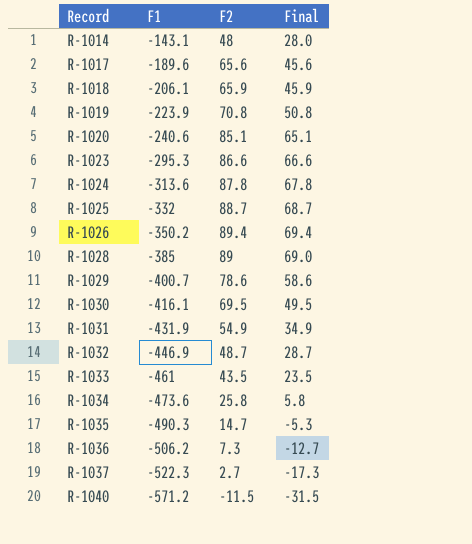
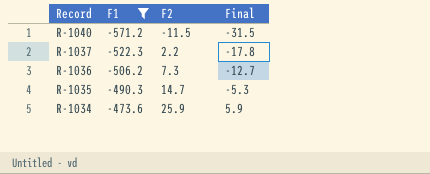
filter: none -> F1 <= -473.6
row order: Record ascending -> Record descending
R-1037 | F2: 2.7 -> 2.2
R-1037 | Final: -17.3 -> -17.8
R-1034 | F2: 25.8 -> 25.9
R-1034 | Final: 5.8 -> 5.9

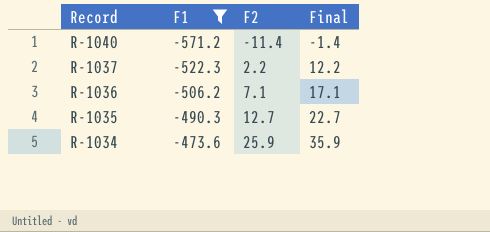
column Final | formula: [F2] - 20 -> [F2] + 10
R-1040 | F2: -11.5 -> -11.4
R-1036 | F2: 7.3 -> 7.1
R-1035 | F2: 14.7 -> 12.7

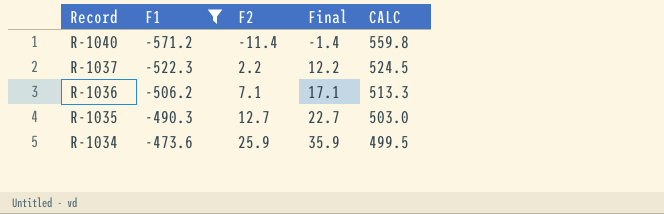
column CALC | formula: none -> [F2] - [F1]

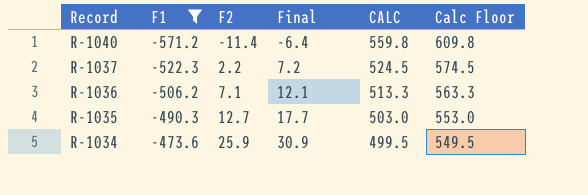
column Final | formula: [F2] + 10 -> [F2] + 5
column Calc Floor | formula: none -> [CALC] + 50

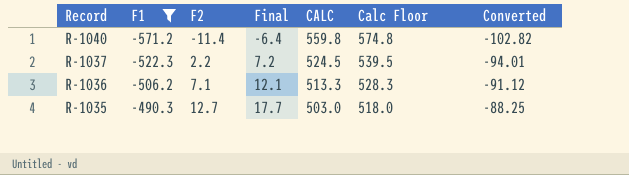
column Calc Floor | formula: [CALC] + 50 -> [CALC] + 15
column Converted | formula: none -> [F1] * 0.18
row R-1034: -473.6 | 25.9 | 30.9 | 499.5 | 549.5 -> none

